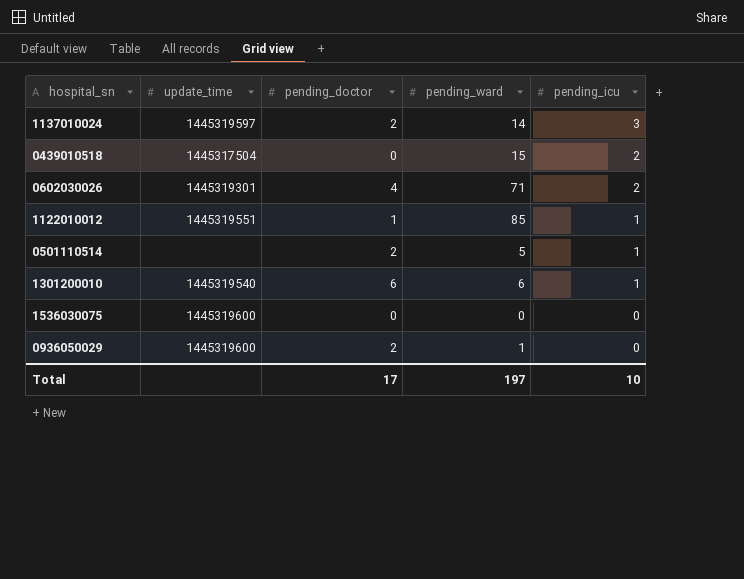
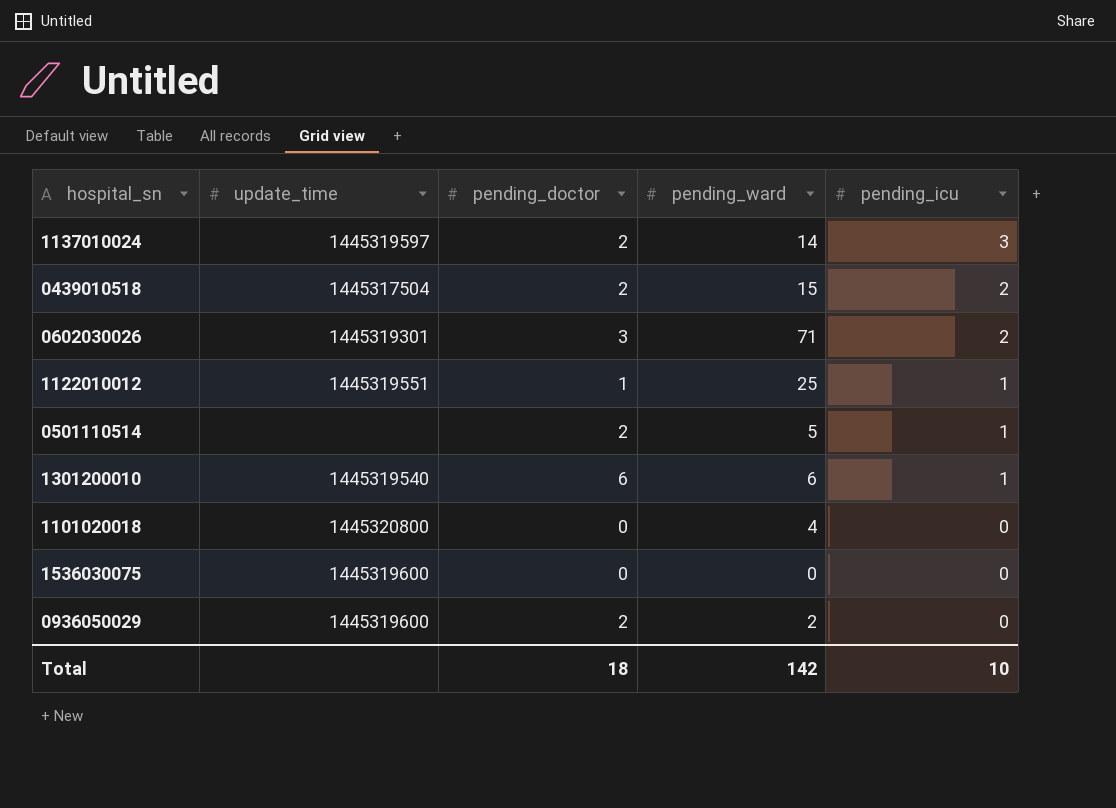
0439010518 | pending_doctor: 0 -> 2
0602030026 | pending_doctor: 4 -> 3
1122010012 | pending_ward: 85 -> 25
row 1101020018: none -> 1445320800 | 0 | 4 | 0
0936050029 | pending_ward: 1 -> 2
Total | pending_doctor: 17 -> 18
Total | pending_ward: 197 -> 142

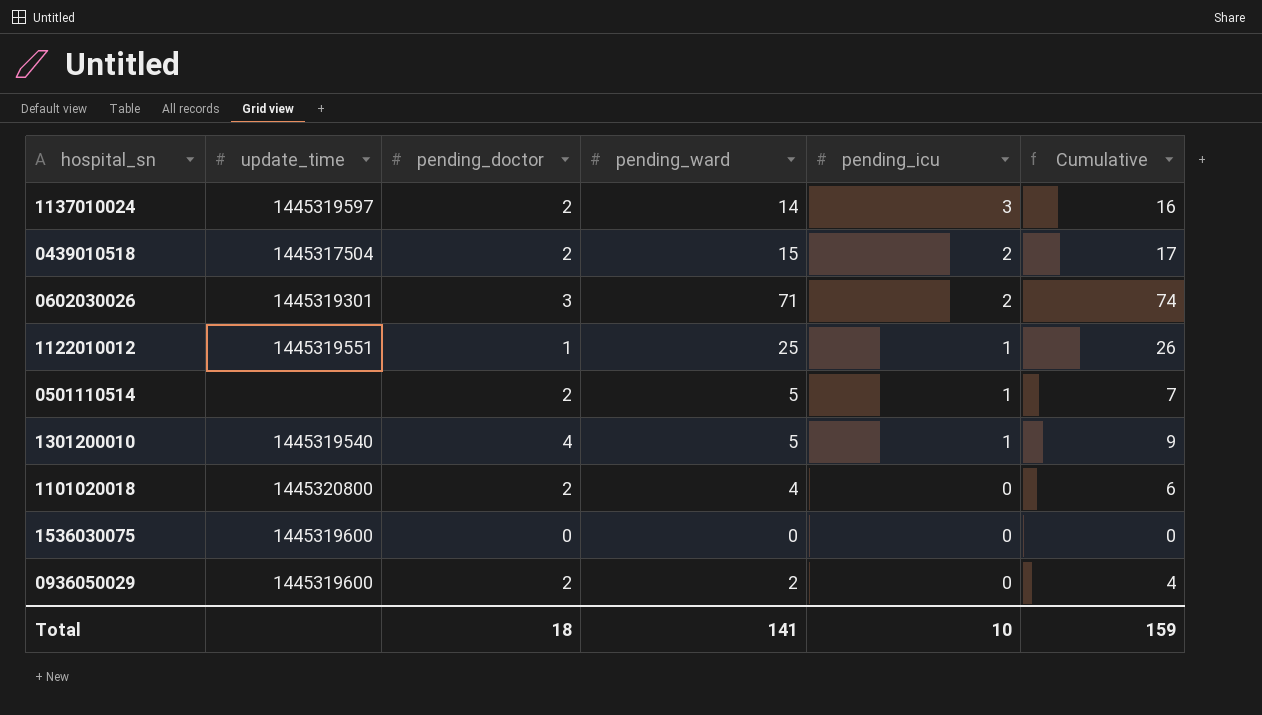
column Cumulative | formula: none -> [pending_doctor] + [pending_ward]
1301200010 | pending_doctor: 6 -> 4
1301200010 | pending_ward: 6 -> 5
1101020018 | pending_doctor: 0 -> 2
Total | pending_ward: 142 -> 141

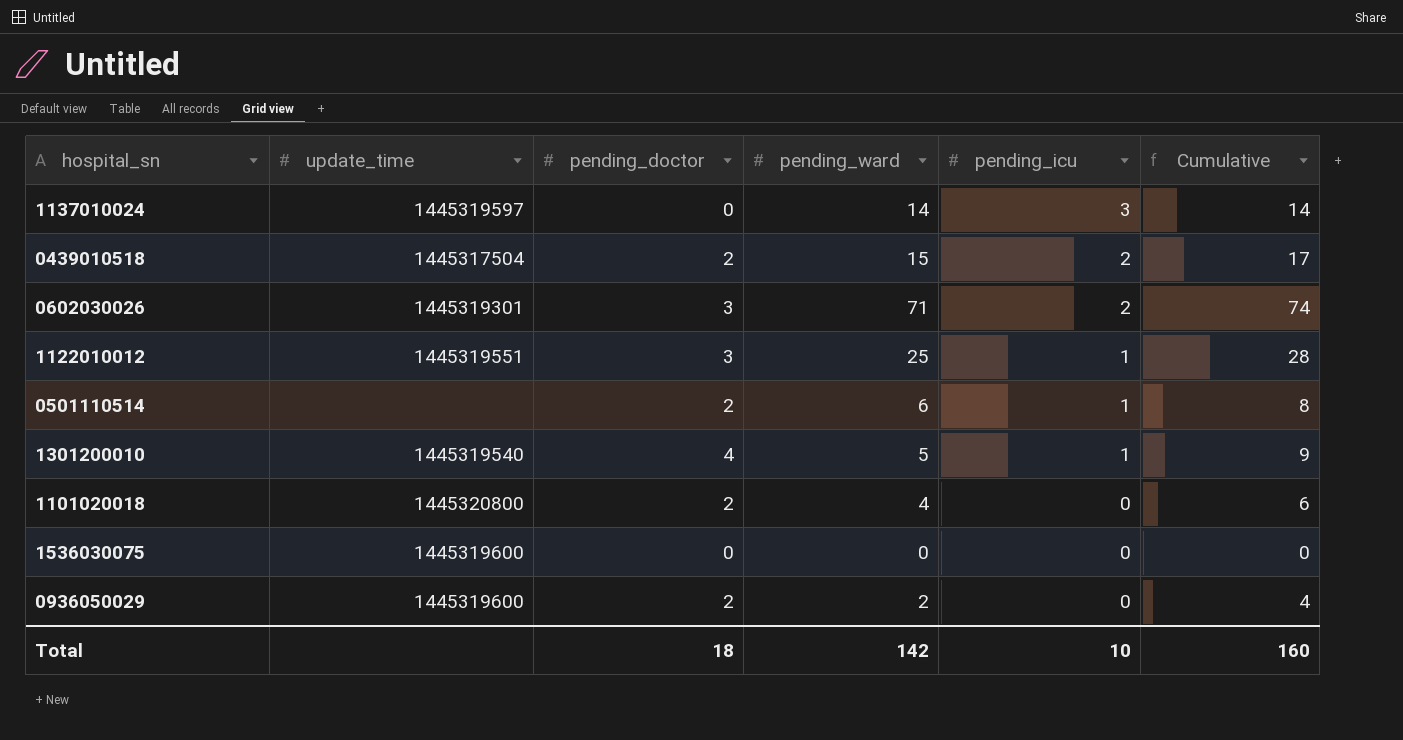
1137010024 | pending_doctor: 2 -> 0
1137010024 | Cumulative: 16 -> 14
1122010012 | pending_doctor: 1 -> 3
1122010012 | Cumulative: 26 -> 28
0501110514 | pending_ward: 5 -> 6
0501110514 | Cumulative: 7 -> 8
Total | pending_ward: 141 -> 142
Total | Cumulative: 159 -> 160

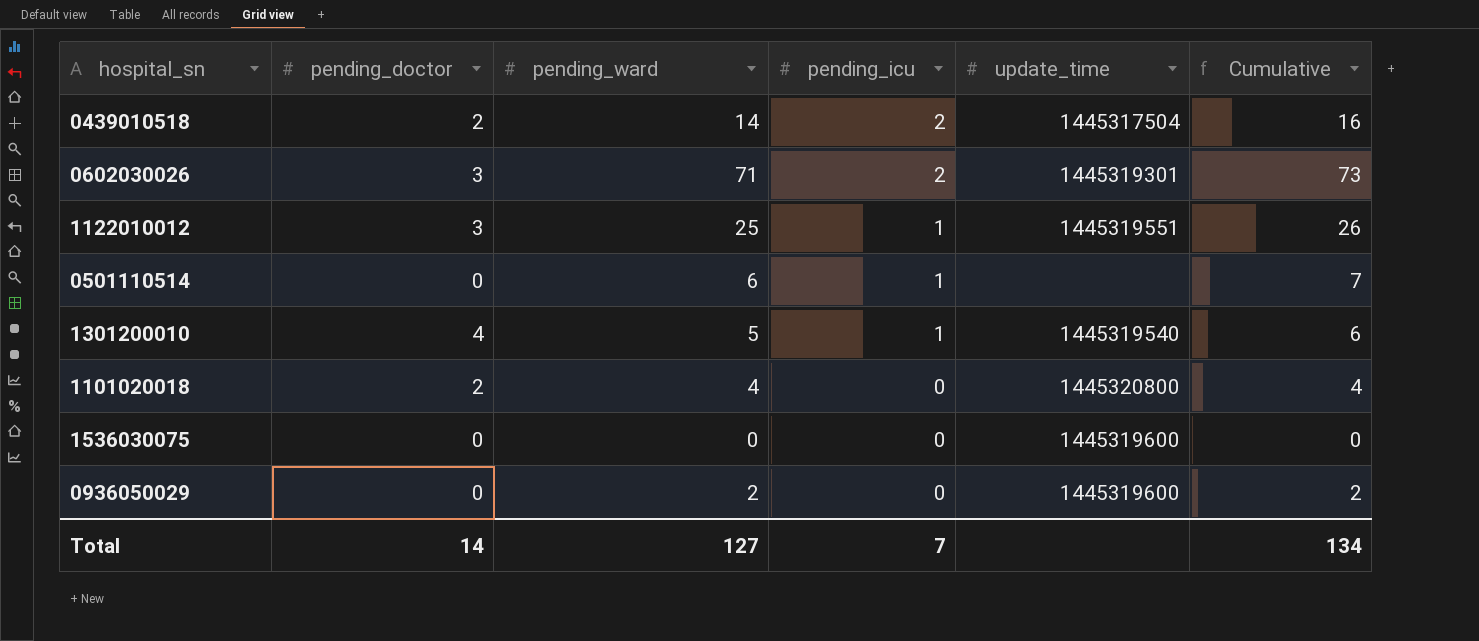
column update_time | position: 2 -> 5
column Cumulative | formula: [pending_doctor] + [pending_ward] -> [pending_ward] + [pending_icu]
row 1137010024: 1445319597 | 0 | 14 | 3 | 14 -> none
0439010518 | pending_ward: 15 -> 14
0501110514 | pending_doctor: 2 -> 0
0936050029 | pending_doctor: 2 -> 0
Total | pending_doctor: 18 -> 14
Total | pending_ward: 142 -> 127
Total | pending_icu: 10 -> 7
Total | Cumulative: 160 -> 134

